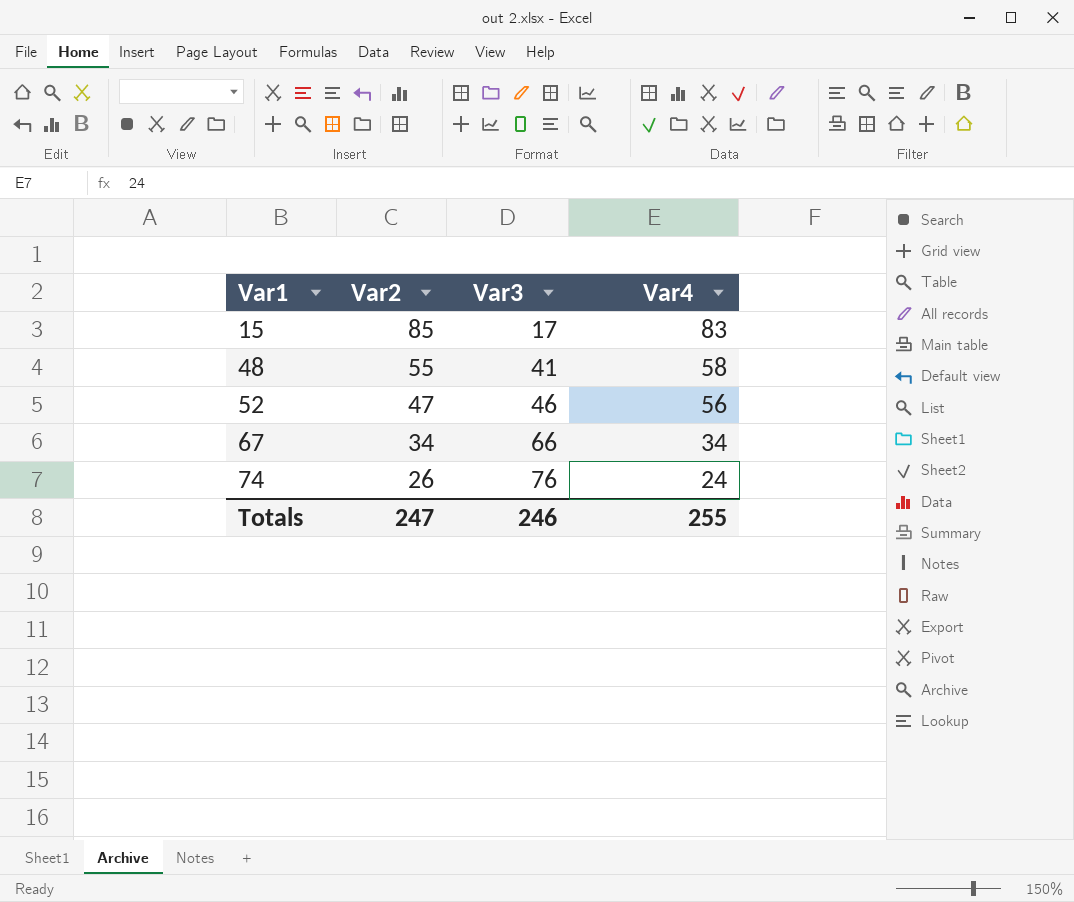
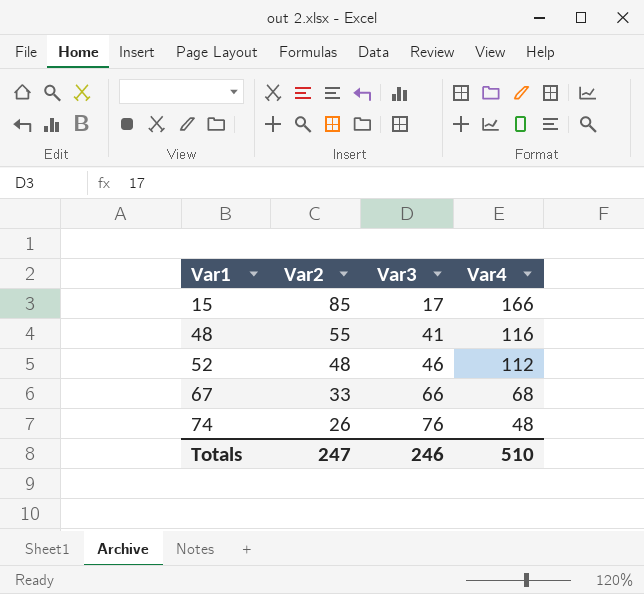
15 | Var4: 83 -> 166
48 | Var4: 58 -> 116
52 | Var2: 47 -> 48
52 | Var4: 56 -> 112
67 | Var2: 34 -> 33
67 | Var4: 34 -> 68
74 | Var4: 24 -> 48
Totals | Var4: 255 -> 510

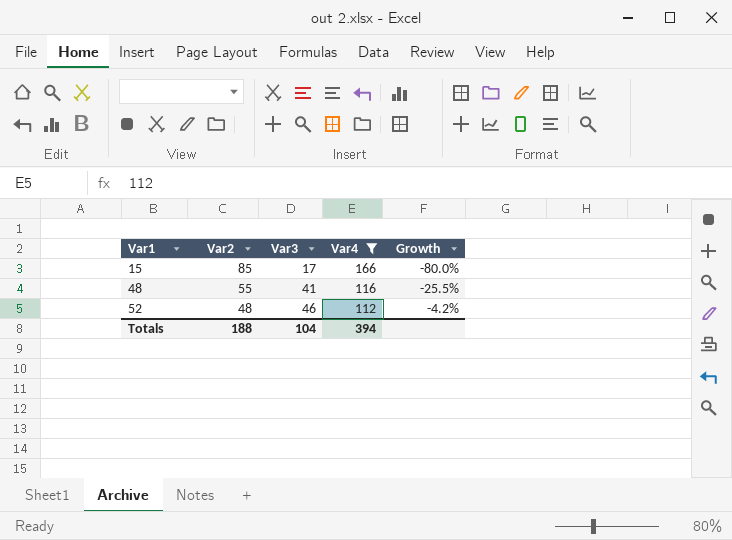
filter: none -> Var4 >= 112
column Growth | formula: none -> ([Var3] - [Var2]) / [Var2]
Totals | Var2: 247 -> 188
Totals | Var3: 246 -> 104
Totals | Var4: 510 -> 394

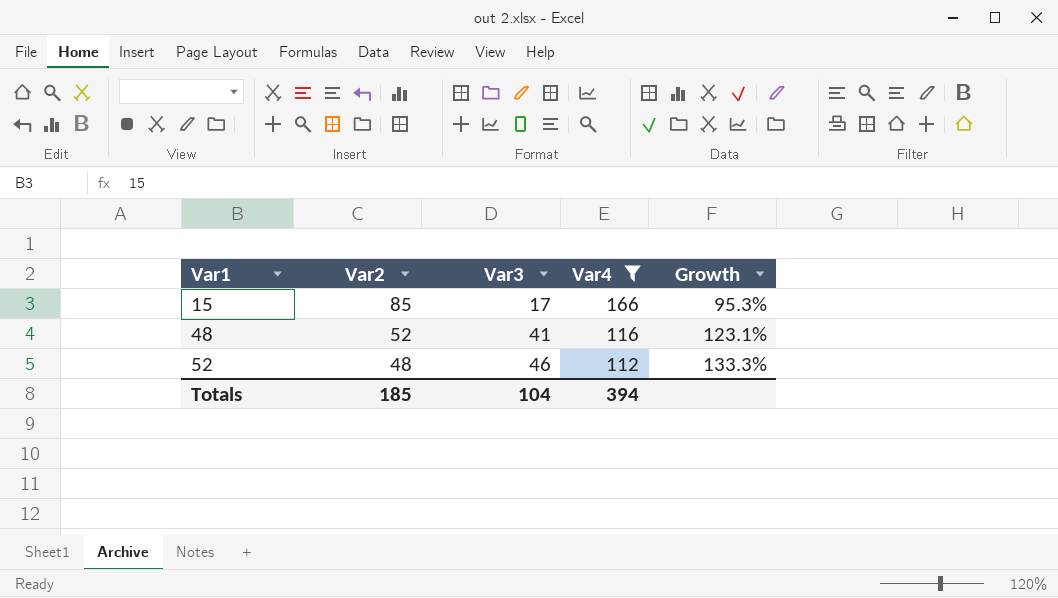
column Growth | formula: ([Var3] - [Var2]) / [Var2] -> ([Var4] - [Var2]) / [Var2]
48 | Var2: 55 -> 52
Totals | Var2: 188 -> 185

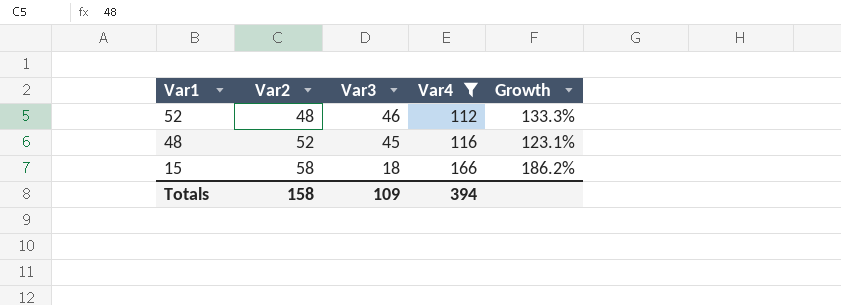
row order: Var1 ascending -> Var1 descending
48 | Var3: 41 -> 45
15 | Var2: 85 -> 58
15 | Var3: 17 -> 18
15 | Growth: 95.3% -> 186.2%
Totals | Var2: 185 -> 158
Totals | Var3: 104 -> 109

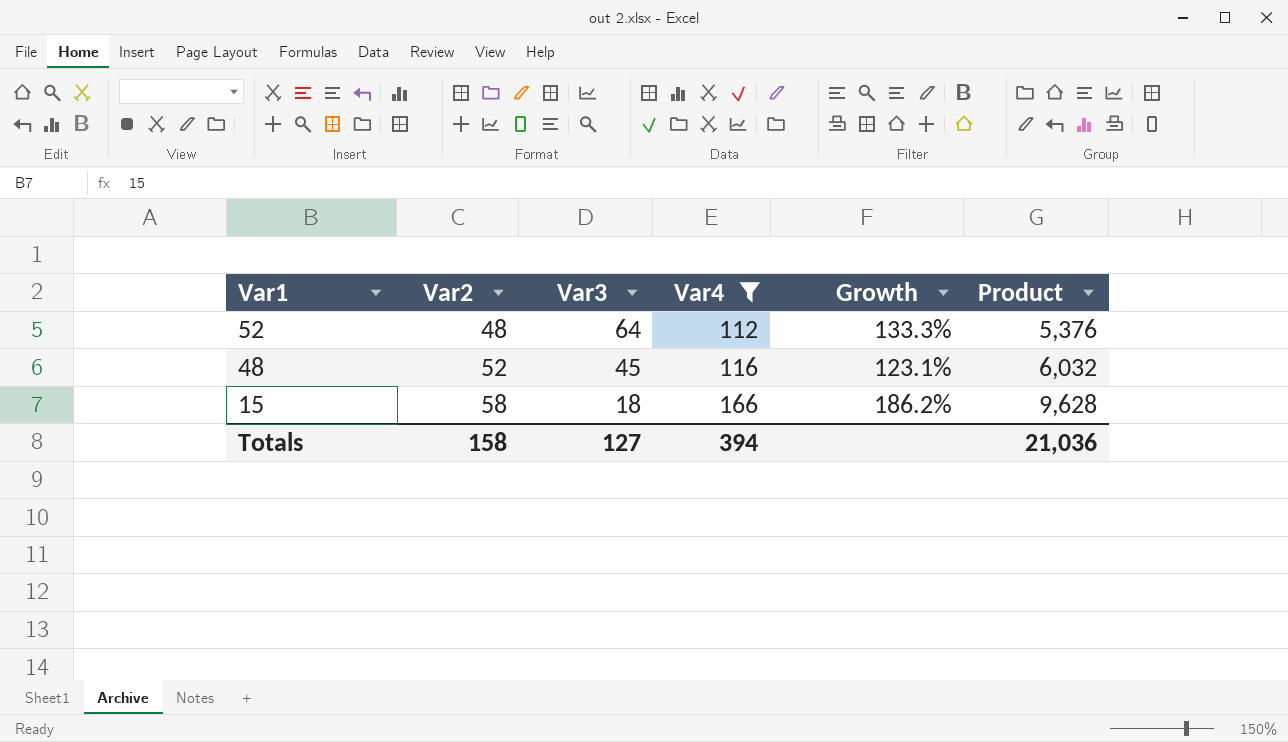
column Product | formula: none -> [Var2] * [Var4]
52 | Var3: 46 -> 64
Totals | Var3: 109 -> 127

